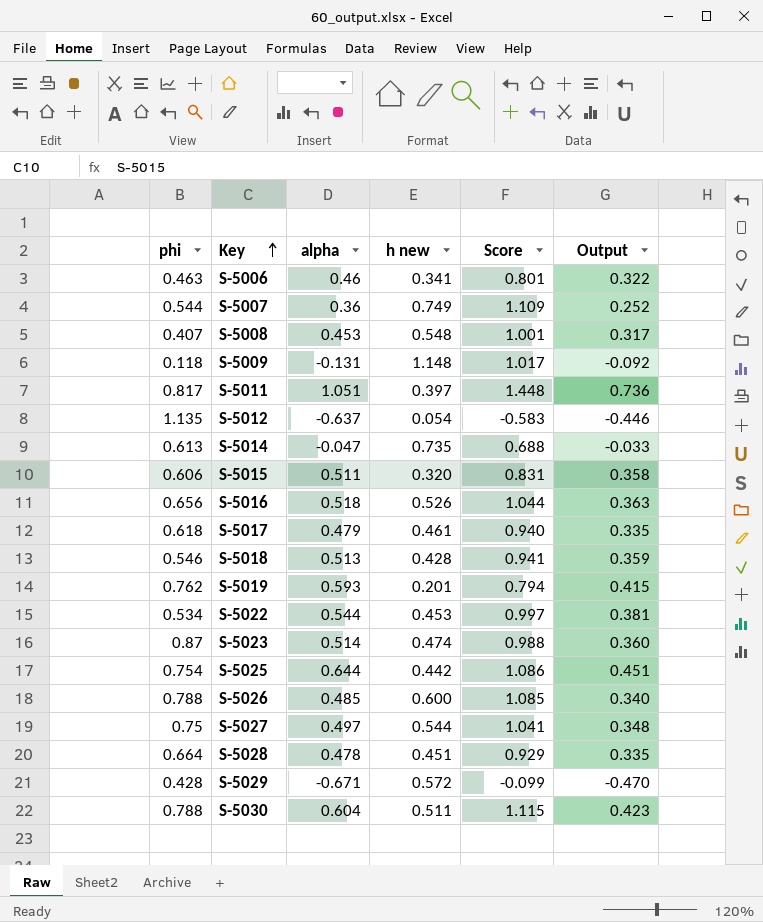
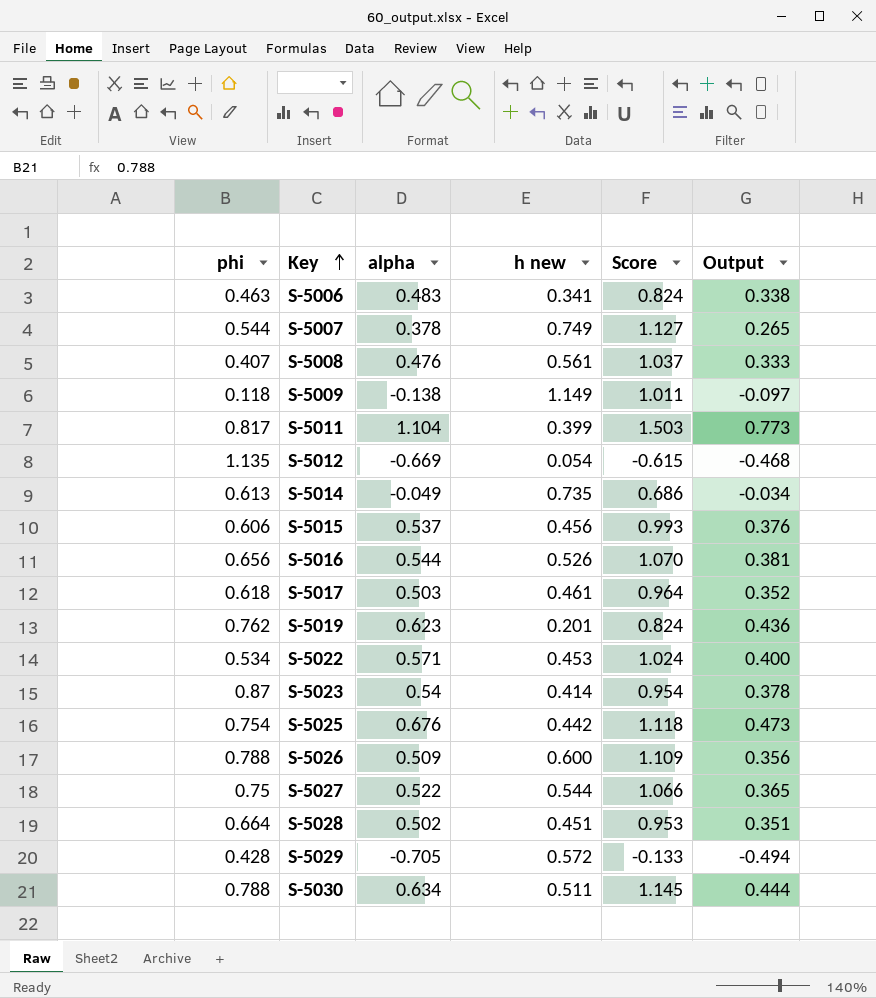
row S-5018: 0.546 | 0.513 | 0.428 | 0.941 | 0.359 -> none
S-5006 | alpha: 0.46 -> 0.483
S-5006 | Score: 0.801 -> 0.824
S-5006 | Output: 0.322 -> 0.338
S-5007 | alpha: 0.36 -> 0.378
S-5007 | Score: 1.109 -> 1.127
S-5007 | Output: 0.252 -> 0.265
S-5008 | alpha: 0.453 -> 0.476
S-5008 | h new: 0.548 -> 0.561
S-5008 | Score: 1.001 -> 1.037
S-5008 | Output: 0.317 -> 0.333
S-5009 | alpha: -0.131 -> -0.138
S-5009 | h new: 1.148 -> 1.149
S-5009 | Score: 1.017 -> 1.011
S-5009 | Output: -0.092 -> -0.097
S-5011 | alpha: 1.051 -> 1.104
S-5011 | h new: 0.397 -> 0.399
S-5011 | Score: 1.448 -> 1.503
S-5011 | Output: 0.736 -> 0.773
S-5012 | alpha: -0.637 -> -0.669
S-5012 | Score: -0.583 -> -0.615
S-5012 | Output: -0.446 -> -0.468
S-5014 | alpha: -0.047 -> -0.049
S-5014 | Score: 0.688 -> 0.686
S-5014 | Output: -0.033 -> -0.034
S-5015 | alpha: 0.511 -> 0.537
S-5015 | h new: 0.320 -> 0.456
S-5015 | Score: 0.831 -> 0.993
S-5015 | Output: 0.358 -> 0.376
S-5016 | alpha: 0.518 -> 0.544
S-5016 | Score: 1.044 -> 1.070
S-5016 | Output: 0.363 -> 0.381
S-5017 | alpha: 0.479 -> 0.503
S-5017 | Score: 0.940 -> 0.964
S-5017 | Output: 0.335 -> 0.352
S-5019 | alpha: 0.593 -> 0.623
S-5019 | Score: 0.794 -> 0.824
S-5019 | Output: 0.415 -> 0.436
S-5022 | alpha: 0.544 -> 0.571
S-5022 | Score: 0.997 -> 1.024
S-5022 | Output: 0.381 -> 0.400
S-5023 | alpha: 0.514 -> 0.54
S-5023 | h new: 0.474 -> 0.414
S-5023 | Score: 0.988 -> 0.954
S-5023 | Output: 0.360 -> 0.378
S-5025 | alpha: 0.644 -> 0.676
S-5025 | Score: 1.086 -> 1.118
S-5025 | Output: 0.451 -> 0.473
S-5026 | alpha: 0.485 -> 0.509
S-5026 | Score: 1.085 -> 1.109
S-5026 | Output: 0.340 -> 0.356
S-5027 | alpha: 0.497 -> 0.522
S-5027 | Score: 1.041 -> 1.066
S-5027 | Output: 0.348 -> 0.365
S-5028 | alpha: 0.478 -> 0.502
S-5028 | Score: 0.929 -> 0.953
S-5028 | Output: 0.335 -> 0.351
S-5029 | alpha: -0.671 -> -0.705
S-5029 | Score: -0.099 -> -0.133
S-5029 | Output: -0.470 -> -0.494
S-5030 | alpha: 0.604 -> 0.634
S-5030 | Score: 1.115 -> 1.145
S-5030 | Output: 0.423 -> 0.444

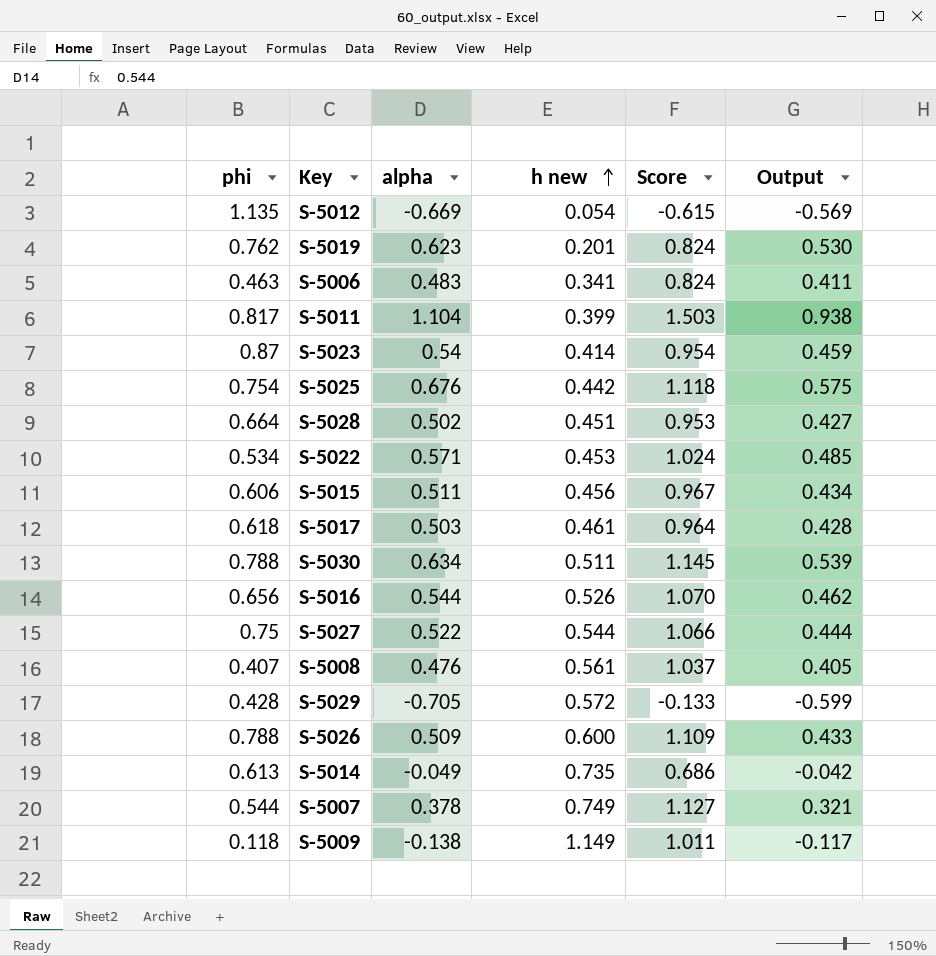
row order: Key ascending -> h new ascending
column Output | formula: [alpha] * 0.7 -> [alpha] * 0.85
S-5015 | alpha: 0.537 -> 0.511
S-5015 | Score: 0.993 -> 0.967

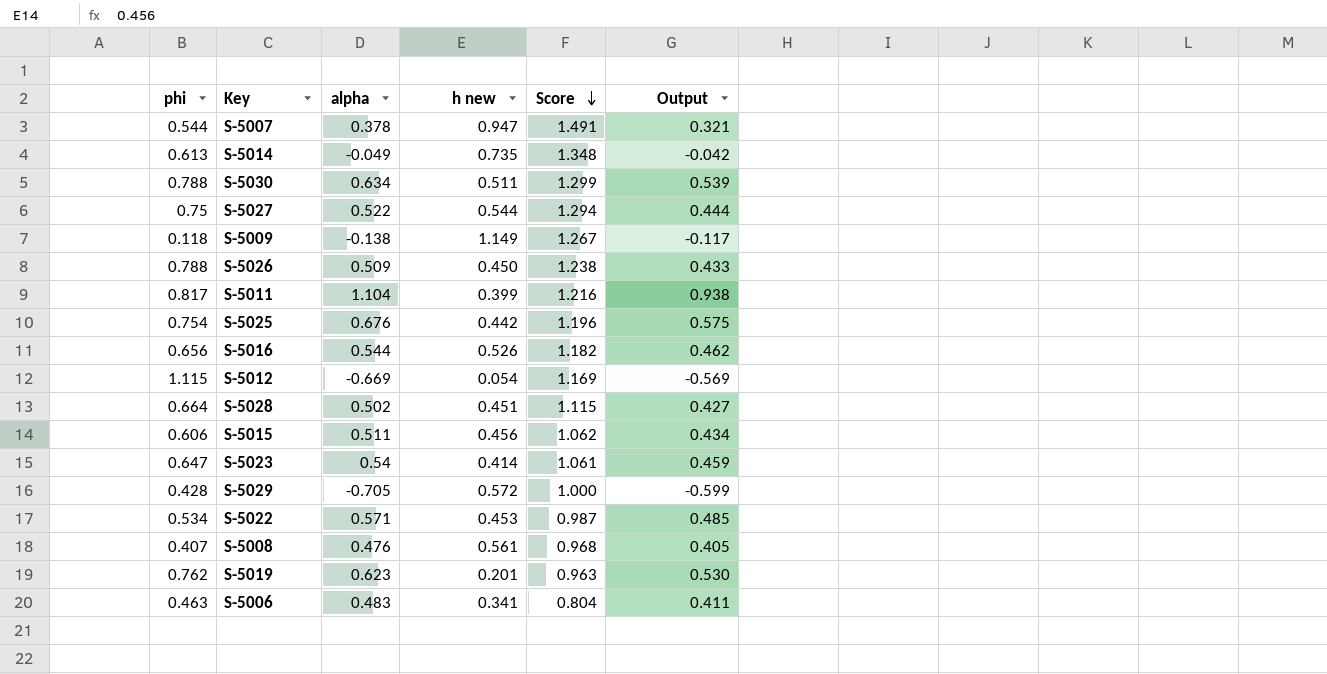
row order: h new ascending -> Score descending
column Score | formula: [alpha] + [h new] -> [phi] + [h new]
row S-5017: 0.618 | 0.503 | 0.461 | 0.964 | 0.428 -> none
S-5007 | h new: 0.749 -> 0.947
S-5026 | h new: 0.600 -> 0.450
S-5012 | phi: 1.135 -> 1.115
S-5023 | phi: 0.87 -> 0.647

